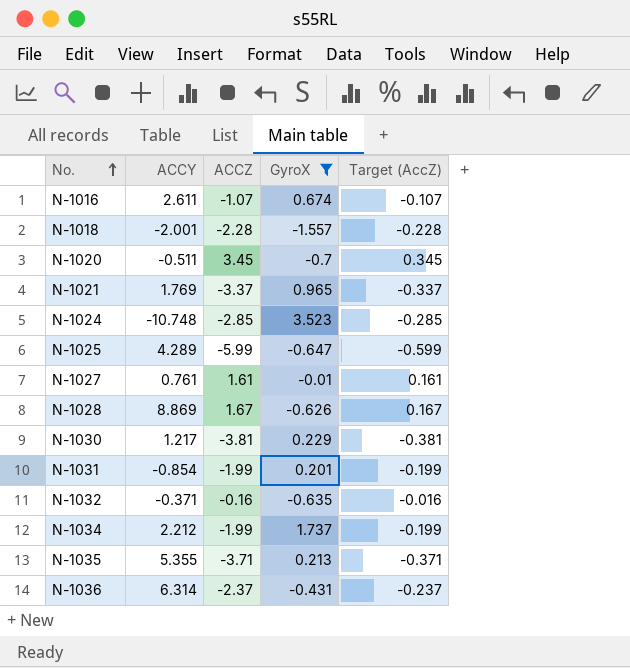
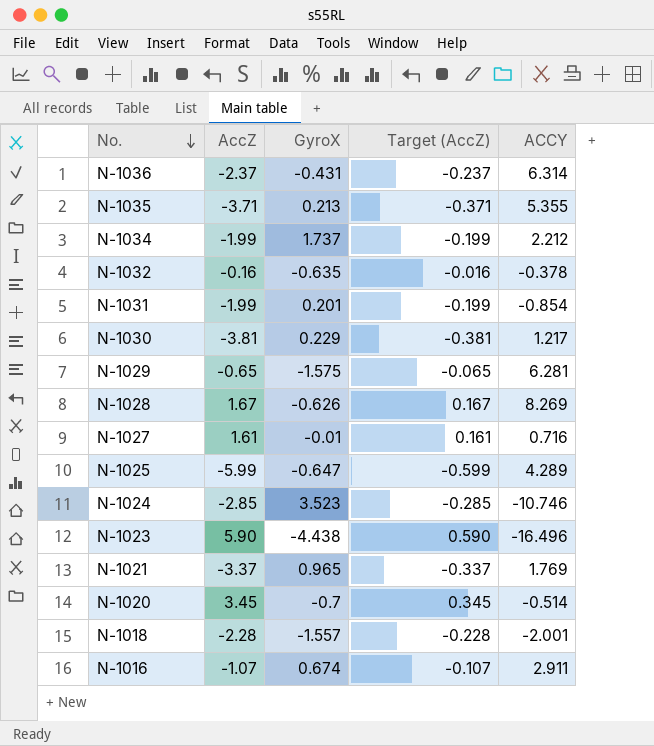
filter: GyroX >= -1.557 -> none
row order: No. ascending -> No. descending
column name: ACCZ -> AccZ
column ACCY | position: 2 -> 5
N-1032 | ACCY: -0.371 -> -0.378
N-1028 | ACCY: 8.869 -> 8.269
N-1027 | ACCY: 0.761 -> 0.716
N-1024 | ACCY: -10.748 -> -10.746
N-1020 | ACCY: -0.511 -> -0.514
N-1016 | ACCY: 2.611 -> 2.911

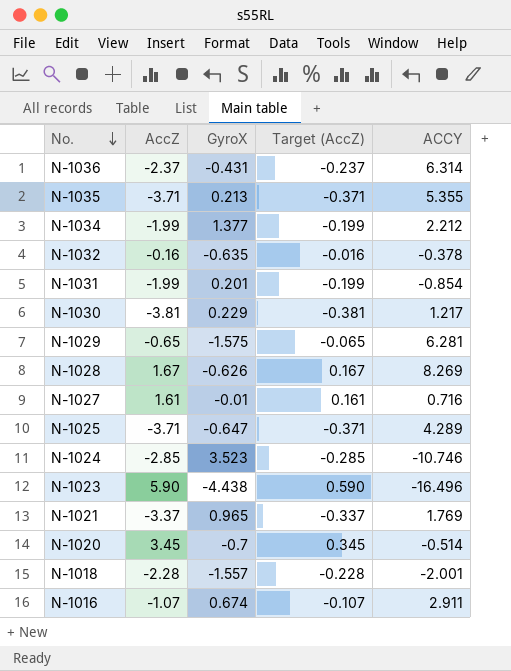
N-1034 | GyroX: 1.737 -> 1.377
N-1025 | AccZ: -5.99 -> -3.71
N-1025 | Target (AccZ): -0.599 -> -0.371

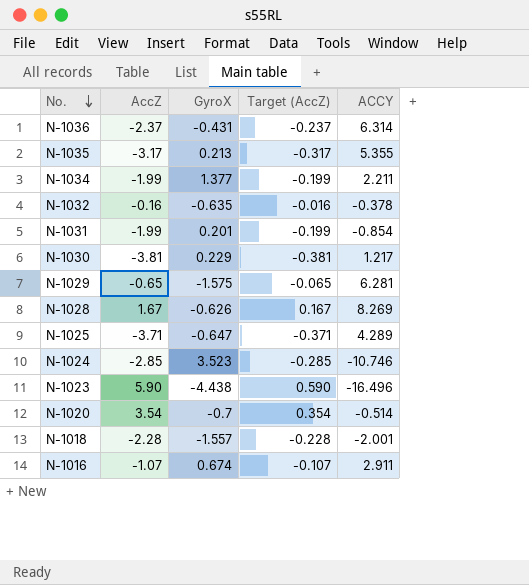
row N-1027: 1.61 | -0.01 | 0.161 | 0.716 -> none
row N-1021: -3.37 | 0.965 | -0.337 | 1.769 -> none
N-1035 | AccZ: -3.71 -> -3.17
N-1035 | Target (AccZ): -0.371 -> -0.317
N-1034 | ACCY: 2.212 -> 2.211
N-1020 | AccZ: 3.45 -> 3.54
N-1020 | Target (AccZ): 0.345 -> 0.354

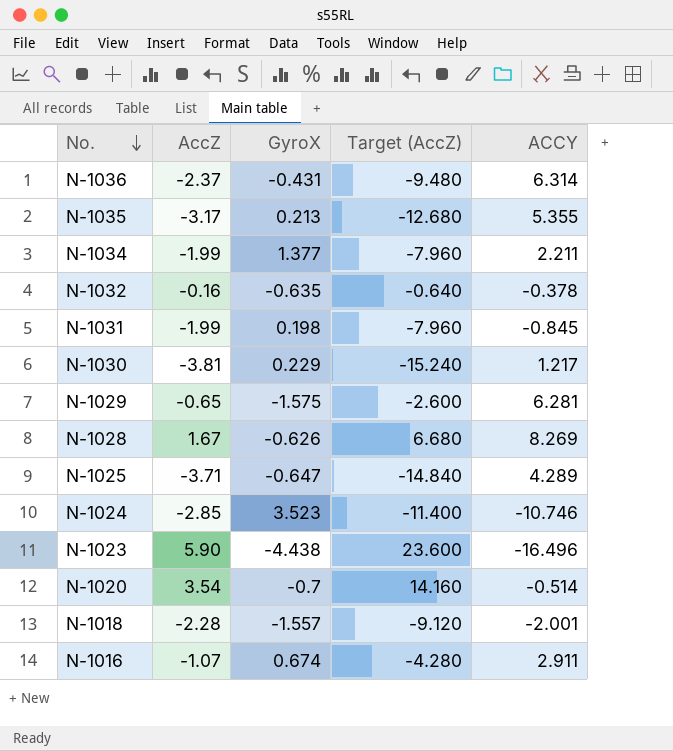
column Target (AccZ) | formula: [AccZ] * 0.1 -> [AccZ] * 4
N-1031 | GyroX: 0.201 -> 0.198
N-1031 | ACCY: -0.854 -> -0.845

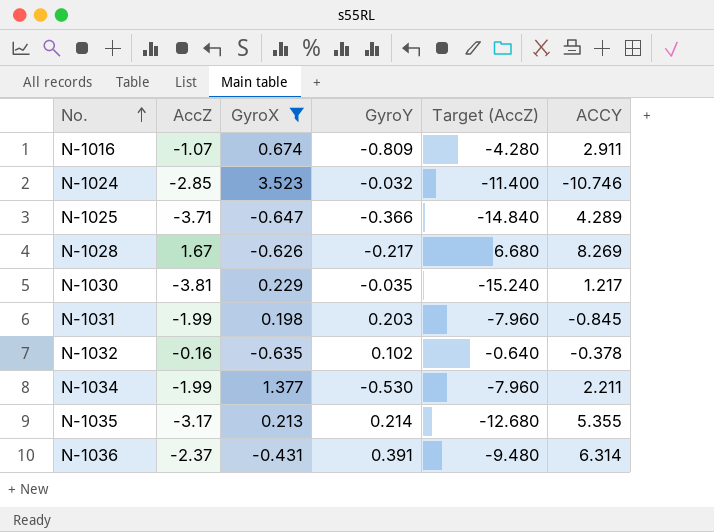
filter: none -> GyroX >= -0.647
row order: No. descending -> No. ascending
column GyroY | position: none -> 4

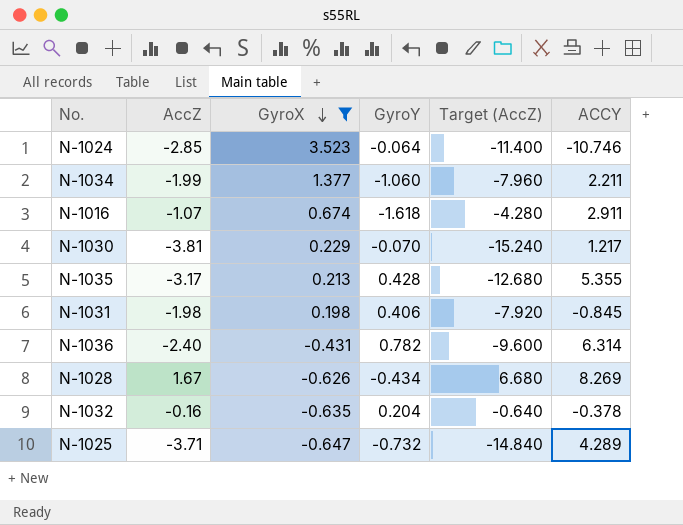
row order: No. ascending -> GyroX descending
N-1024 | GyroY: -0.032 -> -0.064
N-1034 | GyroY: -0.530 -> -1.060
N-1016 | GyroY: -0.809 -> -1.618
N-1030 | GyroY: -0.035 -> -0.070
N-1035 | GyroY: 0.214 -> 0.428
N-1031 | AccZ: -1.99 -> -1.98
N-1031 | GyroY: 0.203 -> 0.406
N-1031 | Target (AccZ): -7.960 -> -7.920
N-1036 | AccZ: -2.37 -> -2.40
N-1036 | GyroY: 0.391 -> 0.782
N-1036 | Target (AccZ): -9.480 -> -9.600
N-1028 | GyroY: -0.217 -> -0.434
N-1032 | GyroY: 0.102 -> 0.204
N-1025 | GyroY: -0.366 -> -0.732

